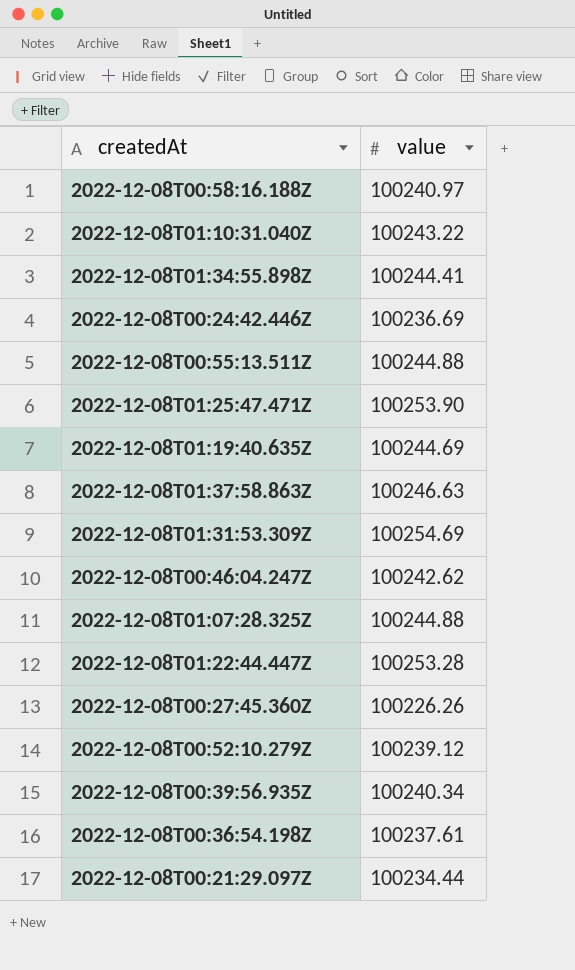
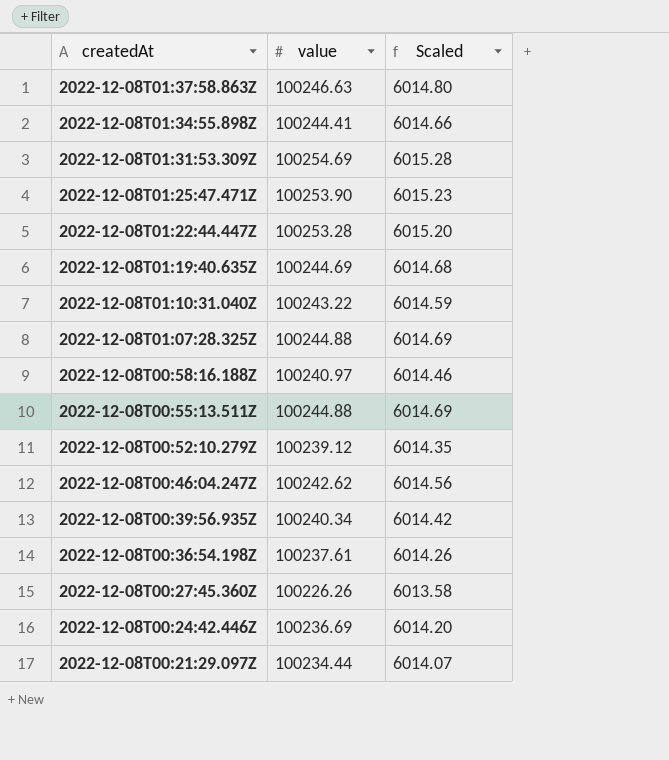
row order: none -> createdAt descending
column Scaled | formula: none -> [value] * 0.06

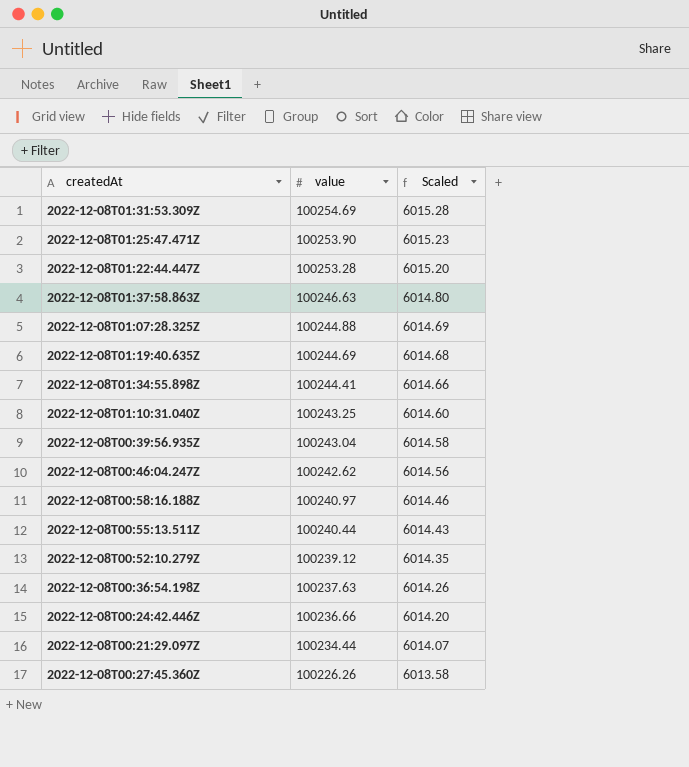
row order: createdAt descending -> value descending
2022-12-08T01:10:31.040Z | value: 100243.22 -> 100243.25
2022-12-08T01:10:31.040Z | Scaled: 6014.59 -> 6014.60
2022-12-08T00:39:56.935Z | value: 100240.34 -> 100243.04
2022-12-08T00:39:56.935Z | Scaled: 6014.42 -> 6014.58
2022-12-08T00:55:13.511Z | value: 100244.88 -> 100240.44
2022-12-08T00:55:13.511Z | Scaled: 6014.69 -> 6014.43
2022-12-08T00:36:54.198Z | value: 100237.61 -> 100237.63
2022-12-08T00:24:42.446Z | value: 100236.69 -> 100236.66

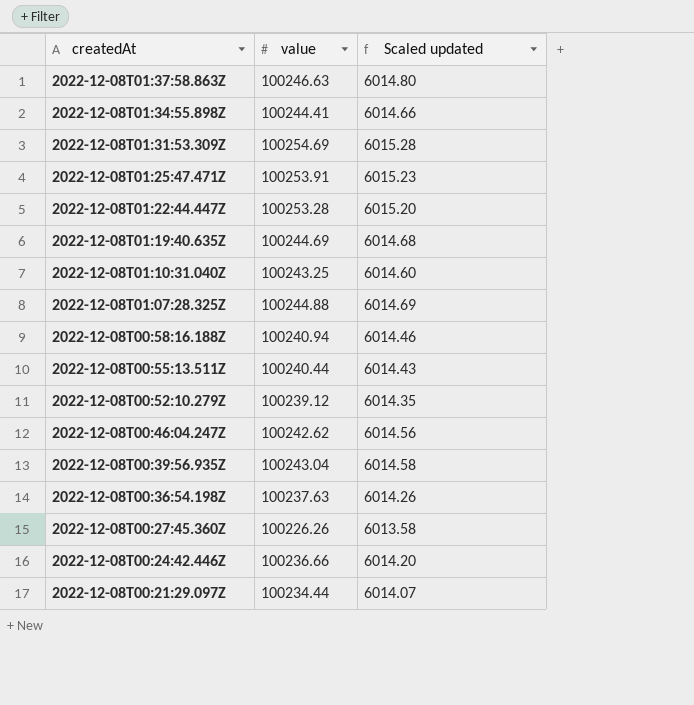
row order: value descending -> createdAt descending
column name: Scaled -> Scaled updated
2022-12-08T01:25:47.471Z | value: 100253.90 -> 100253.91
2022-12-08T00:58:16.188Z | value: 100240.97 -> 100240.94

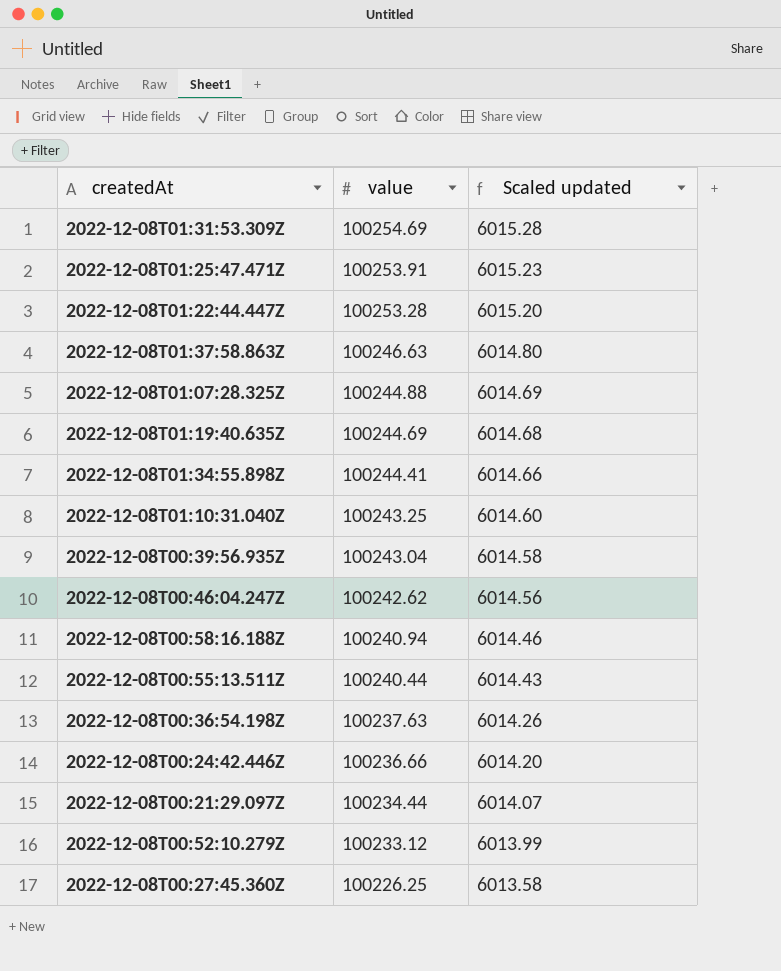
row order: createdAt descending -> value descending
2022-12-08T00:52:10.279Z | value: 100239.12 -> 100233.12
2022-12-08T00:52:10.279Z | Scaled updated: 6014.35 -> 6013.99
2022-12-08T00:27:45.360Z | value: 100226.26 -> 100226.25

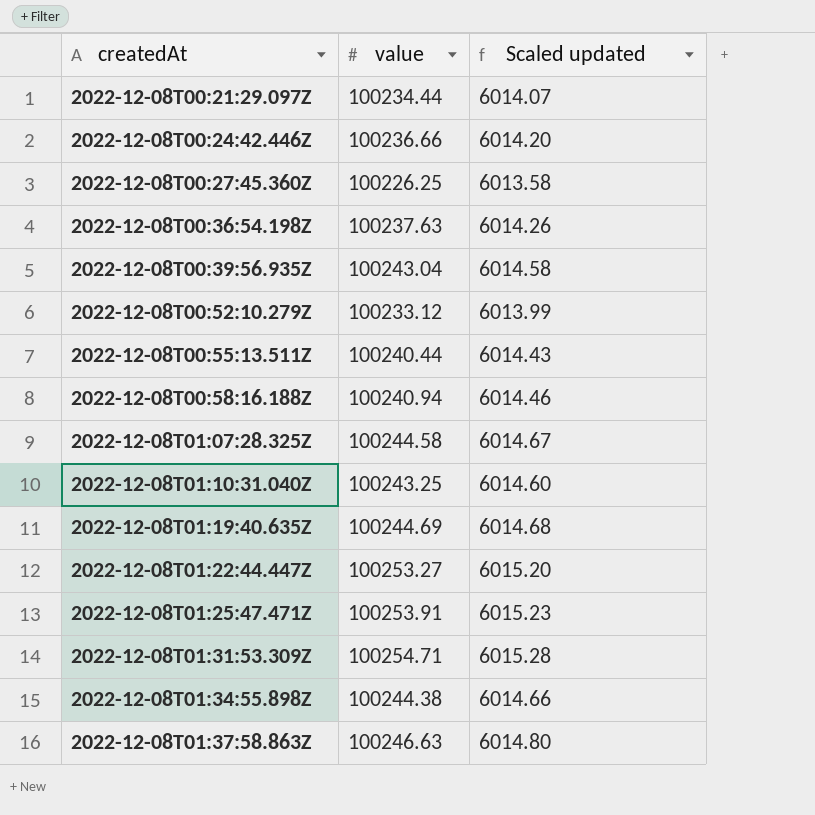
row order: value descending -> createdAt ascending
row 2022-12-08T00:46:04.247Z: 100242.62 | 6014.56 -> none
2022-12-08T01:07:28.325Z | value: 100244.88 -> 100244.58
2022-12-08T01:07:28.325Z | Scaled updated: 6014.69 -> 6014.67
2022-12-08T01:22:44.447Z | value: 100253.28 -> 100253.27
2022-12-08T01:31:53.309Z | value: 100254.69 -> 100254.71
2022-12-08T01:34:55.898Z | value: 100244.41 -> 100244.38

